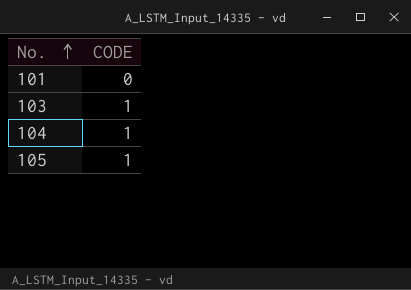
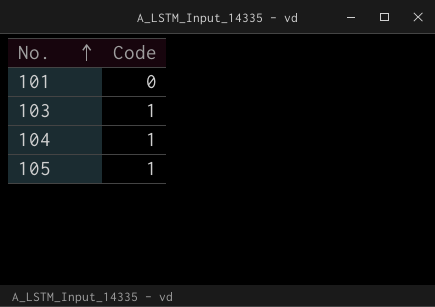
column name: CODE -> Code

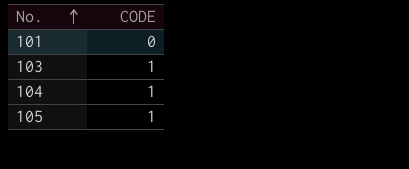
column name: Code -> CODE

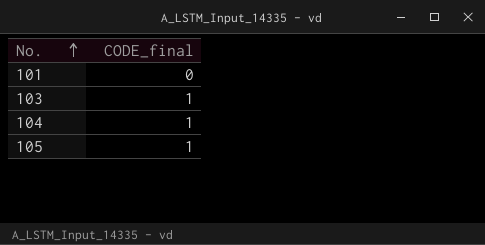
column name: CODE -> CODE_final

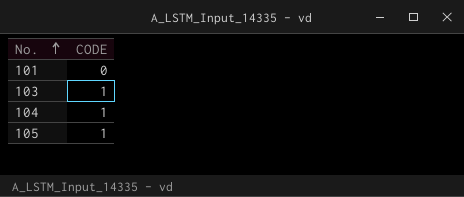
column name: CODE_final -> CODE

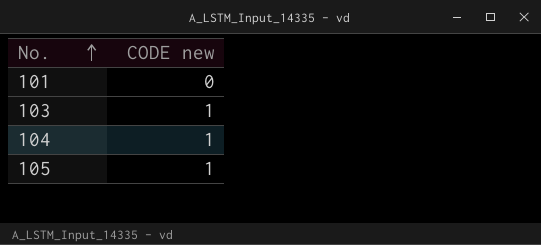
column name: CODE -> CODE new

